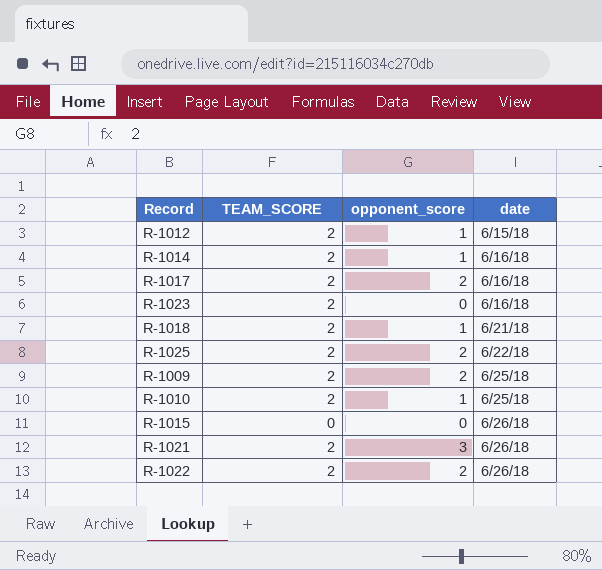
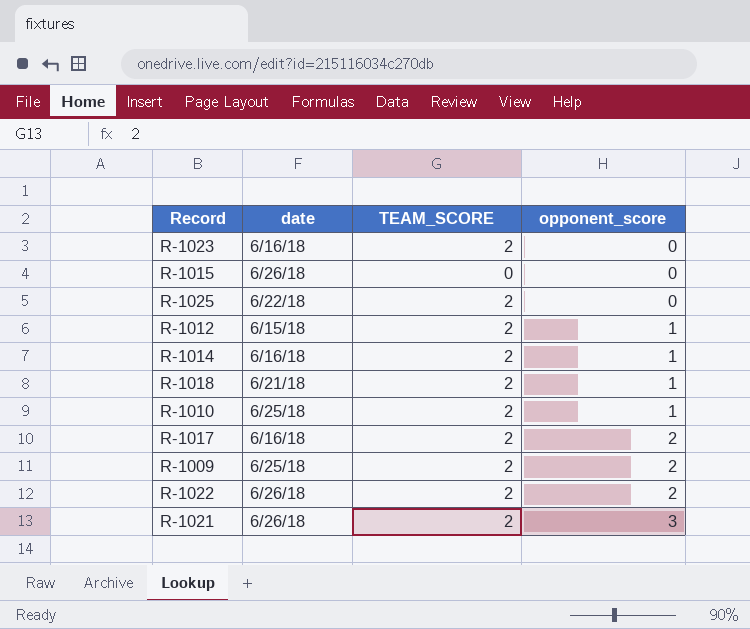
row order: date ascending -> opponent_score ascending
column date | position: 4 -> 2
R-1025 | opponent_score: 2 -> 0

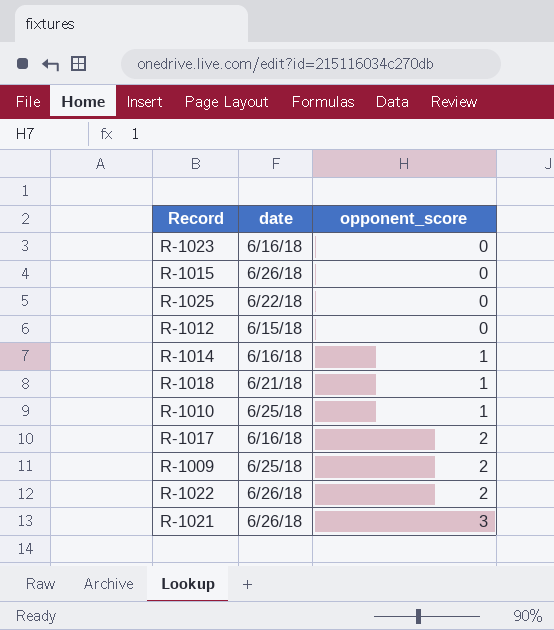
column TEAM_SCORE | position: 3 -> none
R-1012 | opponent_score: 1 -> 0

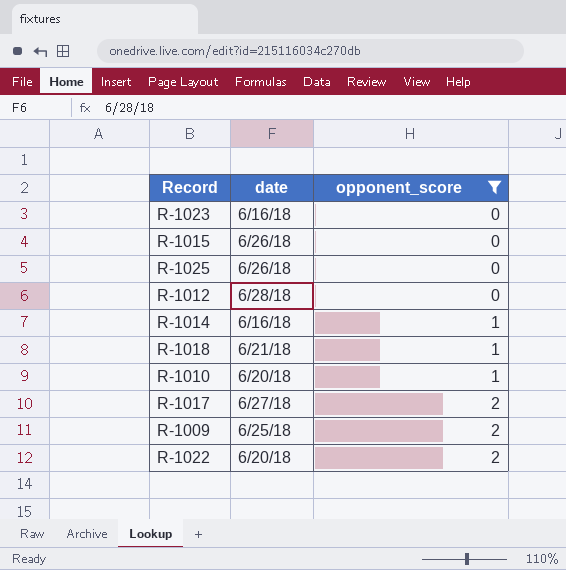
filter: none -> opponent_score != 3
R-1025 | date: 6/22/18 -> 6/26/18
R-1012 | date: 6/15/18 -> 6/28/18
R-1010 | date: 6/25/18 -> 6/20/18
R-1017 | date: 6/16/18 -> 6/27/18
R-1022 | date: 6/26/18 -> 6/20/18

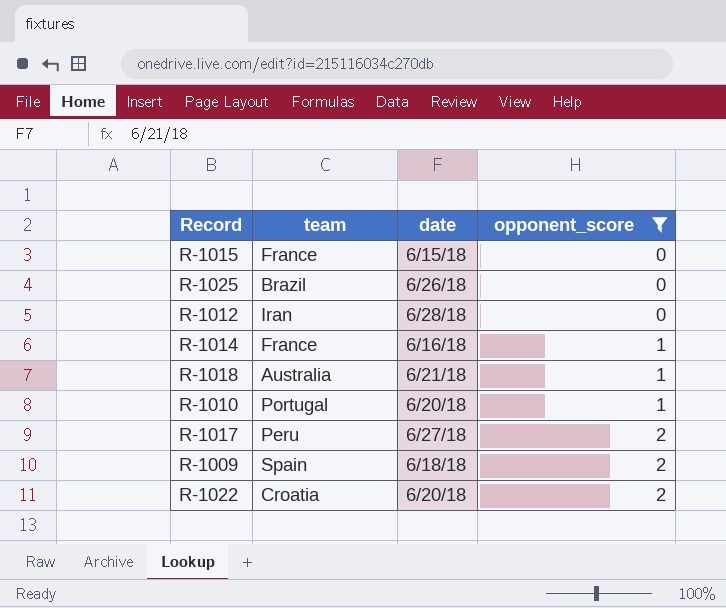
column team | position: none -> 2
row R-1023: 6/16/18 | 0 -> none
R-1015 | date: 6/26/18 -> 6/15/18
R-1009 | date: 6/25/18 -> 6/18/18

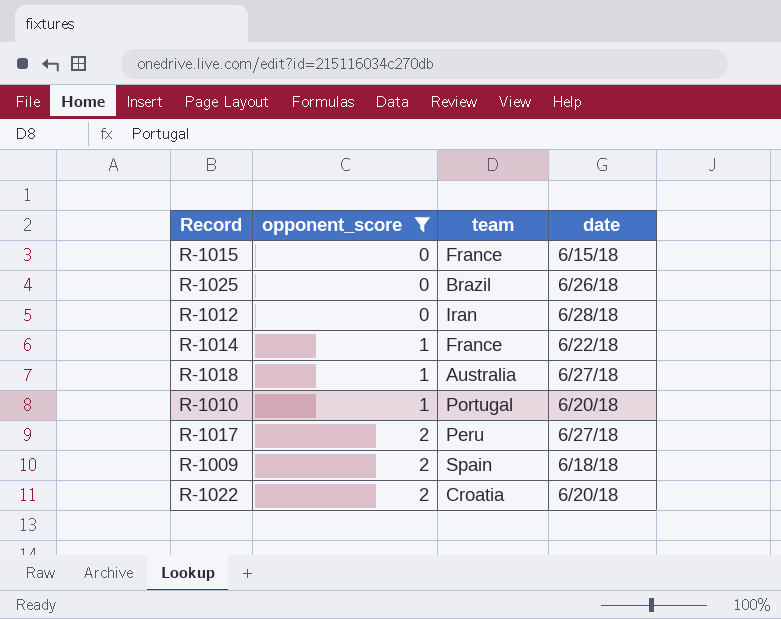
column opponent_score | position: 4 -> 2
R-1014 | date: 6/16/18 -> 6/22/18
R-1018 | date: 6/21/18 -> 6/27/18

